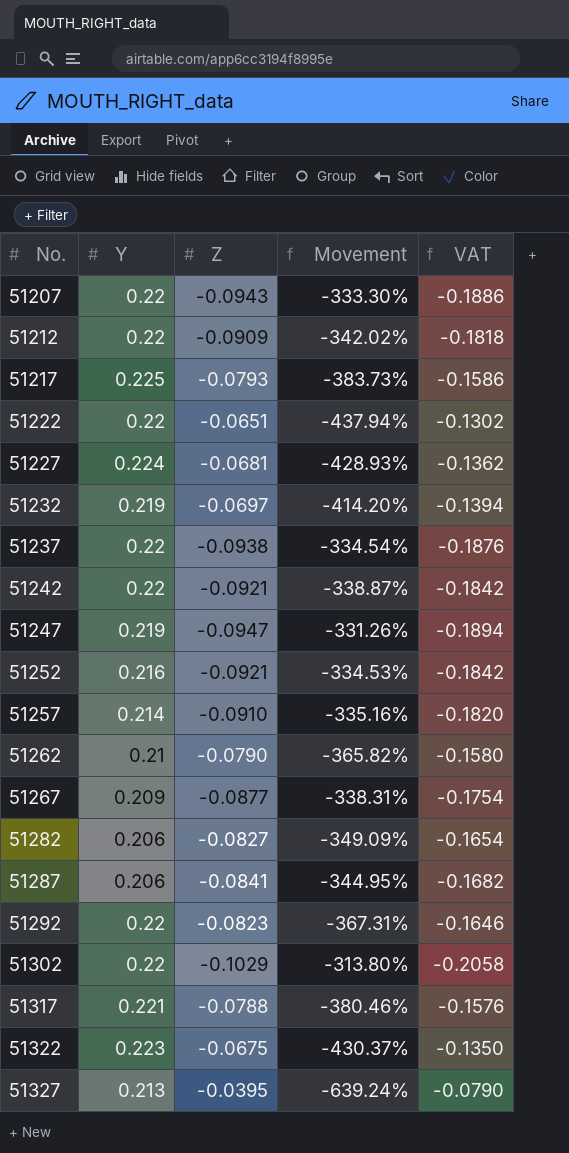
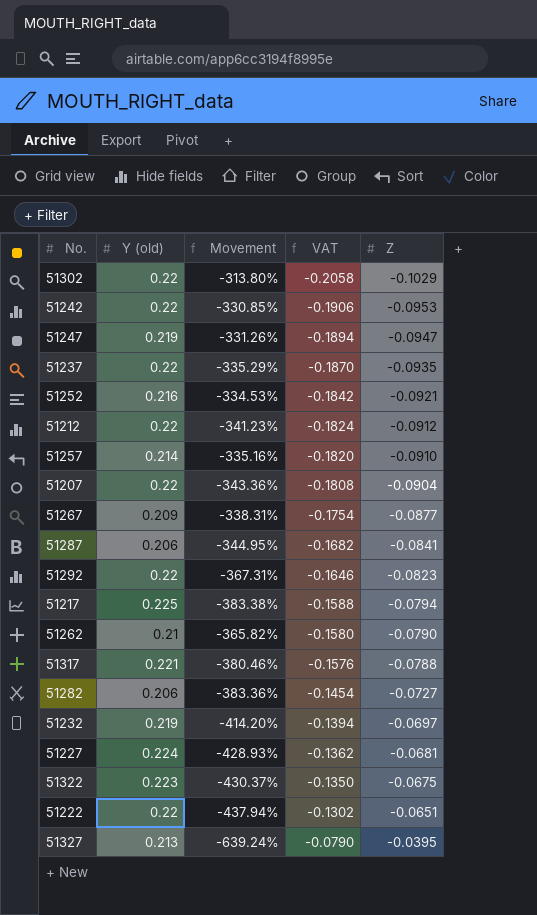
row order: No. ascending -> VAT ascending
column name: Y -> Y (old)
column Z | position: 3 -> 5
51242 | Movement: -338.87% -> -330.85%
51242 | VAT: -0.1842 -> -0.1906
51242 | Z: -0.0921 -> -0.0953
51237 | Movement: -334.54% -> -335.29%
51237 | VAT: -0.1876 -> -0.1870
51237 | Z: -0.0938 -> -0.0935
51212 | Movement: -342.02% -> -341.23%
51212 | VAT: -0.1818 -> -0.1824
51212 | Z: -0.0909 -> -0.0912
51207 | Movement: -333.30% -> -343.36%
51207 | VAT: -0.1886 -> -0.1808
51207 | Z: -0.0943 -> -0.0904
51217 | Movement: -383.73% -> -383.38%
51217 | VAT: -0.1586 -> -0.1588
51217 | Z: -0.0793 -> -0.0794
51282 | Movement: -349.09% -> -383.36%
51282 | VAT: -0.1654 -> -0.1454
51282 | Z: -0.0827 -> -0.0727

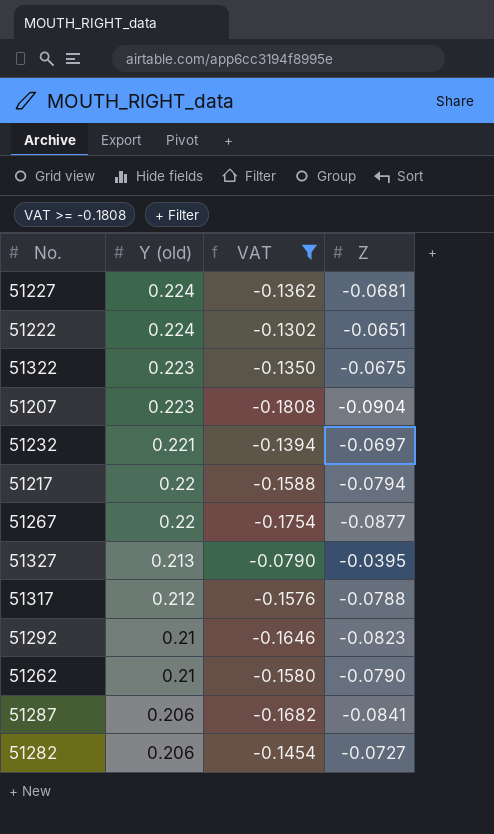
filter: none -> VAT >= -0.1808
row order: VAT ascending -> Y (old) descending
column Movement | formula: ([Y (old)] - [Z]) / [Z] -> none
51222 | Y (old): 0.22 -> 0.224
51207 | Y (old): 0.22 -> 0.223
51232 | Y (old): 0.219 -> 0.221
51217 | Y (old): 0.225 -> 0.22
51267 | Y (old): 0.209 -> 0.22
51317 | Y (old): 0.221 -> 0.212
51292 | Y (old): 0.22 -> 0.21

